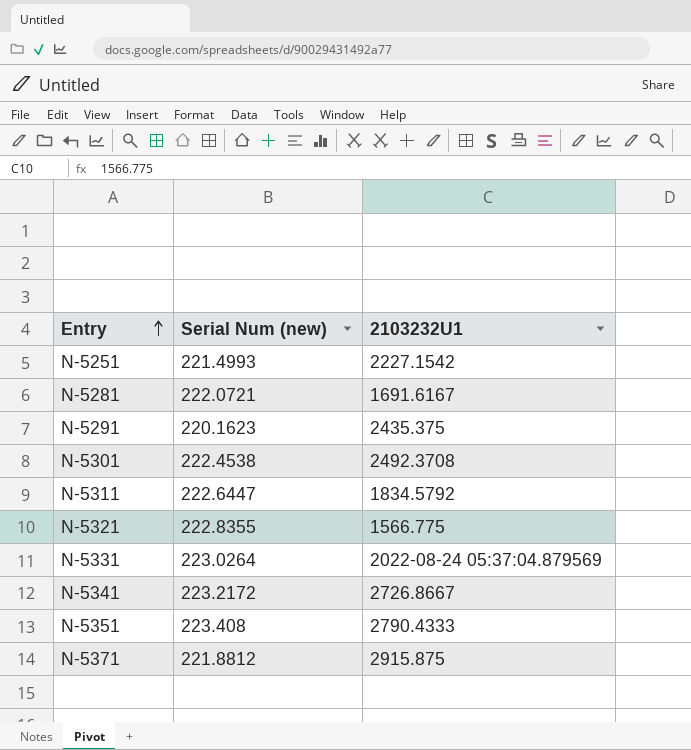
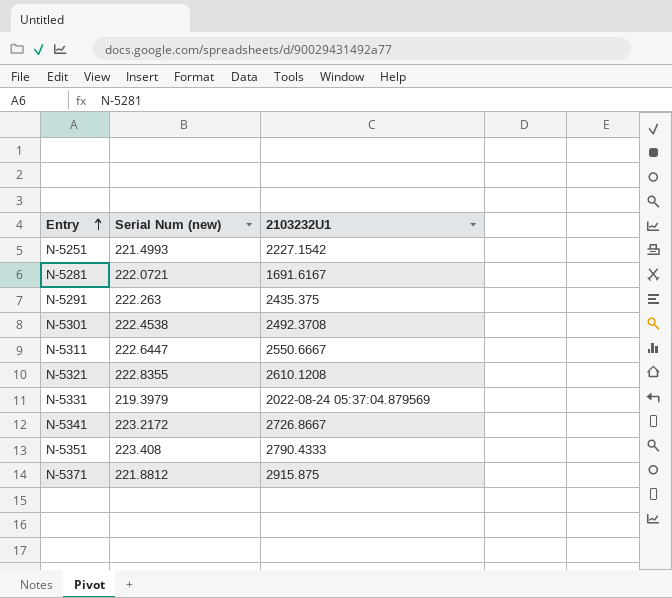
N-5291 | Serial Num (new): 220.1623 -> 222.263
N-5311 | 2103232U1: 1834.5792 -> 2550.6667
N-5321 | 2103232U1: 1566.775 -> 2610.1208
N-5331 | Serial Num (new): 223.0264 -> 219.3979

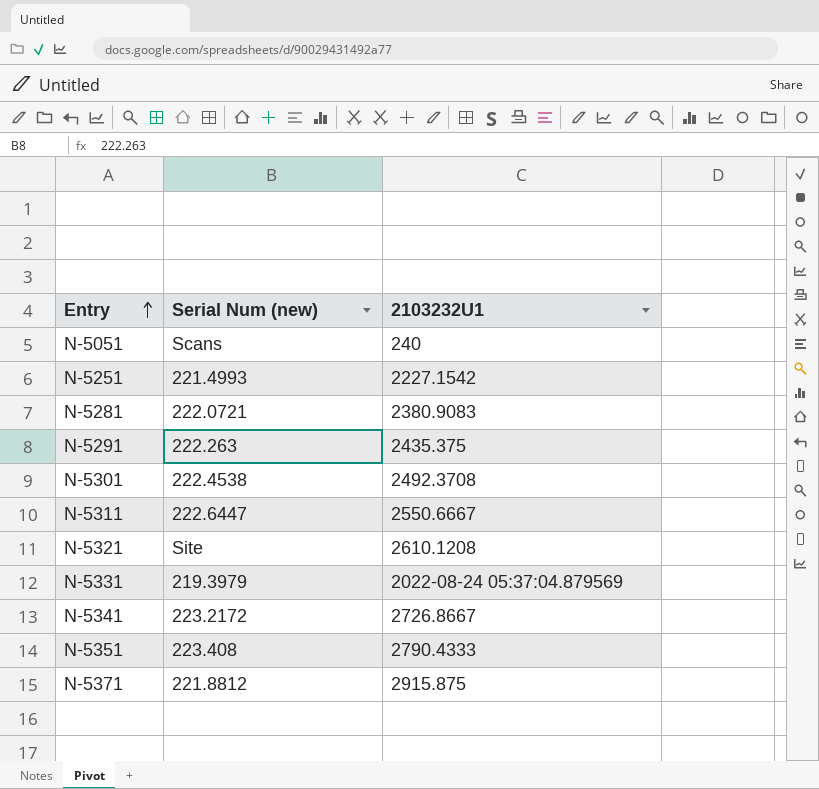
row N-5051: none -> Scans | 240
N-5281 | 2103232U1: 1691.6167 -> 2380.9083
N-5321 | Serial Num (new): 222.8355 -> Site

